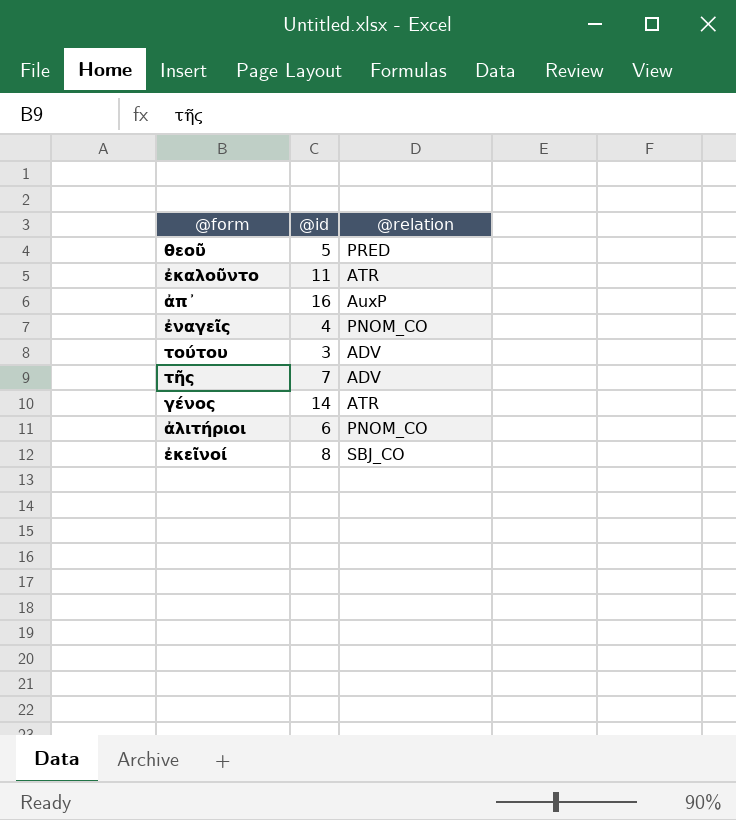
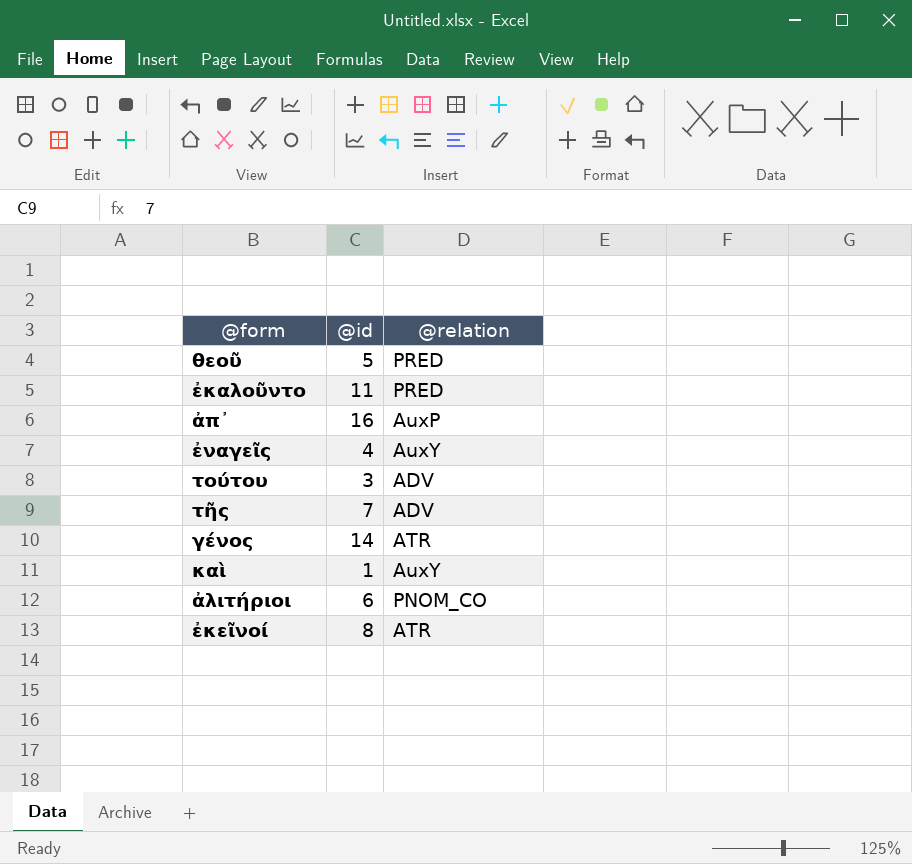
ἐκαλοῦντο | @relation: ATR -> PRED
ἐναγεῖς | @relation: PNOM_CO -> AuxY
row καὶ: none -> 1 | AuxY
ἐκεῖνοί | @relation: SBJ_CO -> ATR

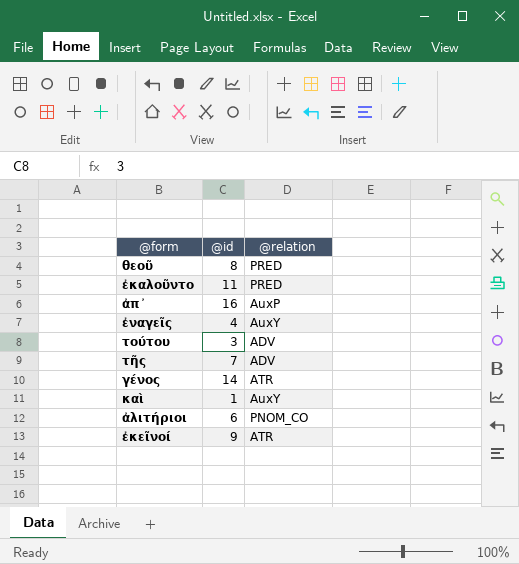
θεοῦ | @id: 5 -> 8
ἐκεῖνοί | @id: 8 -> 9

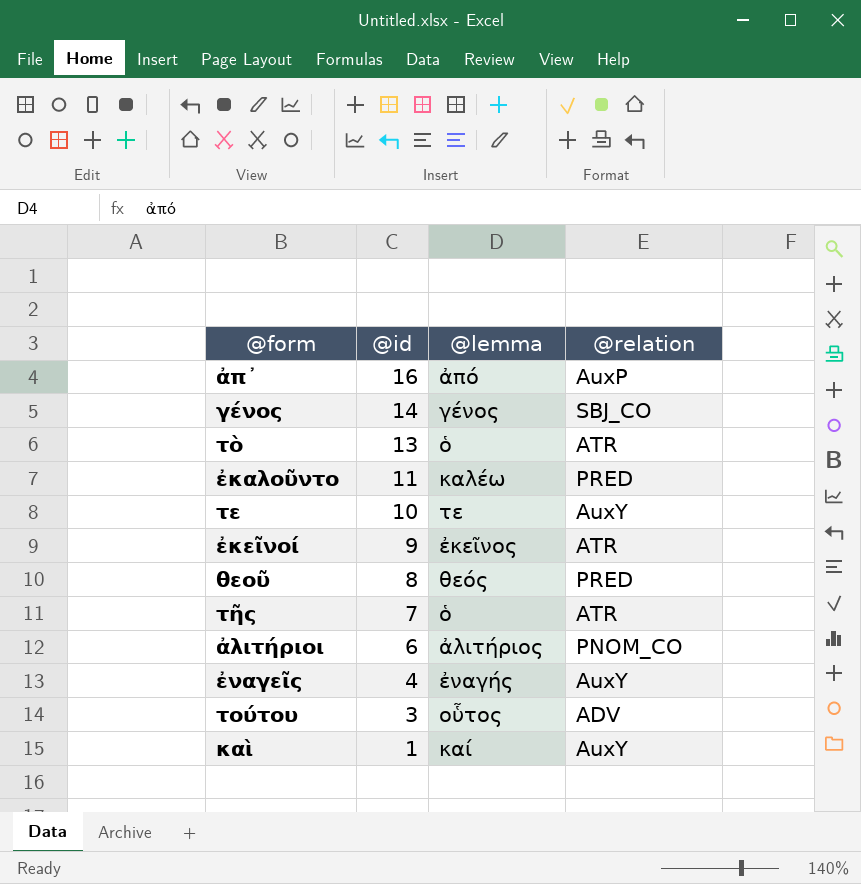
row order: none -> @id descending
column @lemma | position: none -> 3
γένος | @relation: ATR -> SBJ_CO
row τὸ: none -> 13 | ὁ | ATR
row τε: none -> 10 | τε | AuxY
τῆς | @relation: ADV -> ATR

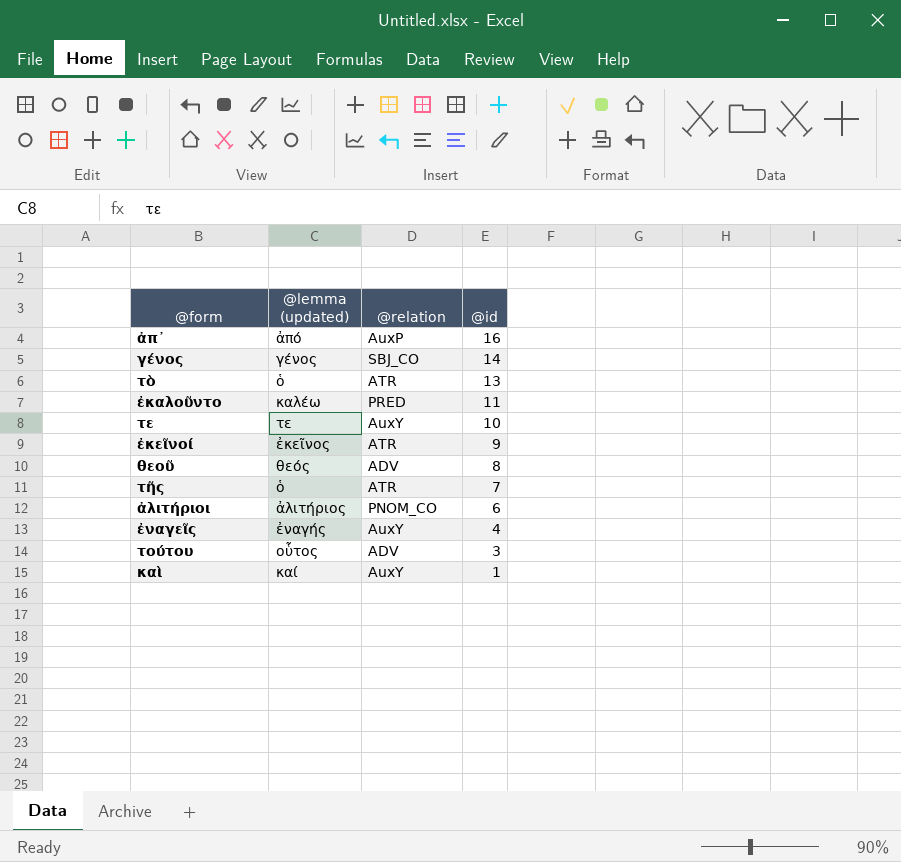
column name: @lemma -> @lemma (updated)
column @id | position: 2 -> 4
θεοῦ | @relation: PRED -> ADV

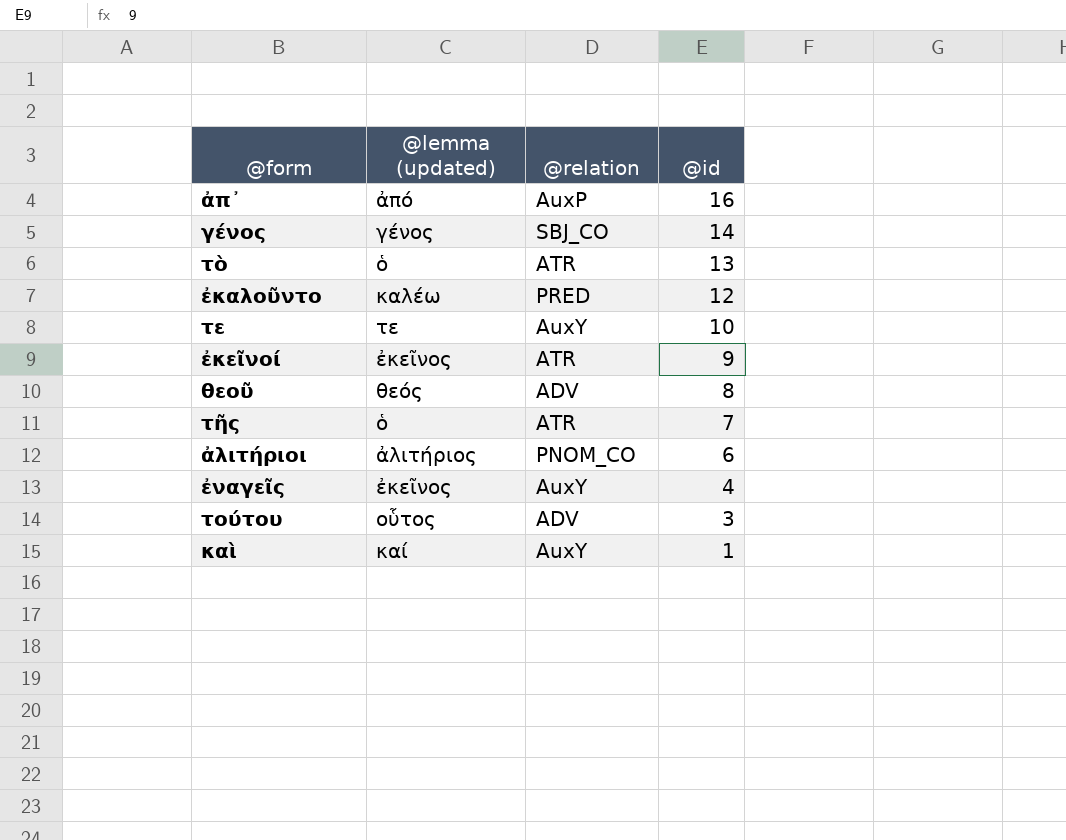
ἐκαλοῦντο | @id: 11 -> 12
ἐναγεῖς | @lemma (updated): ἐναγής -> ἐκεῖνος

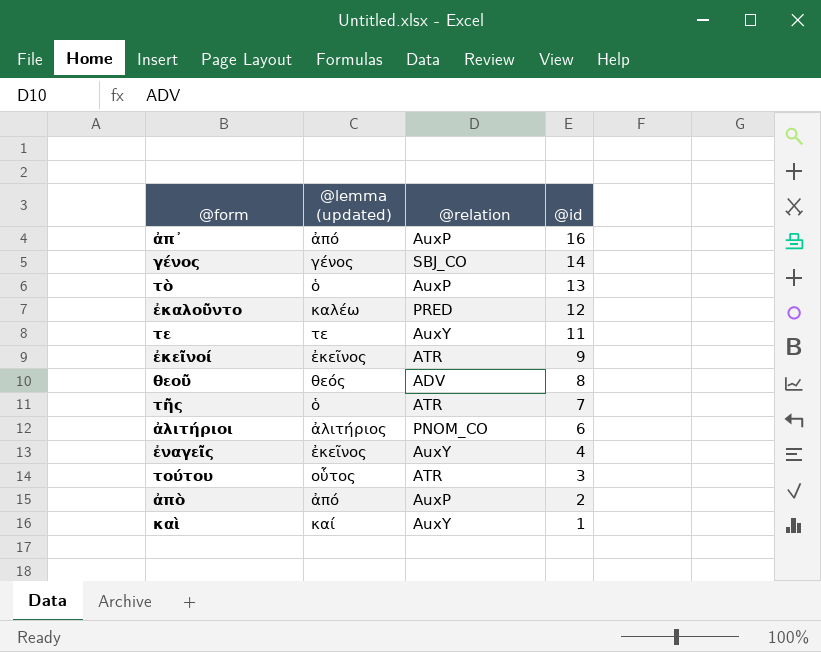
τὸ | @relation: ATR -> AuxP
τε | @id: 10 -> 11
τούτου | @relation: ADV -> ATR
row ἀπὸ: none -> ἀπό | AuxP | 2

